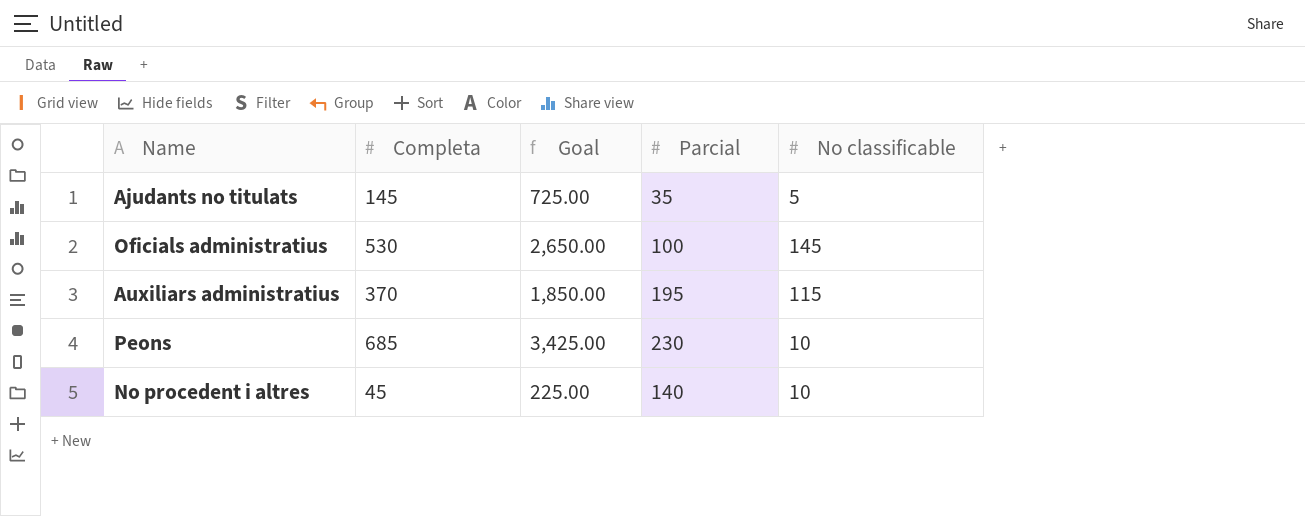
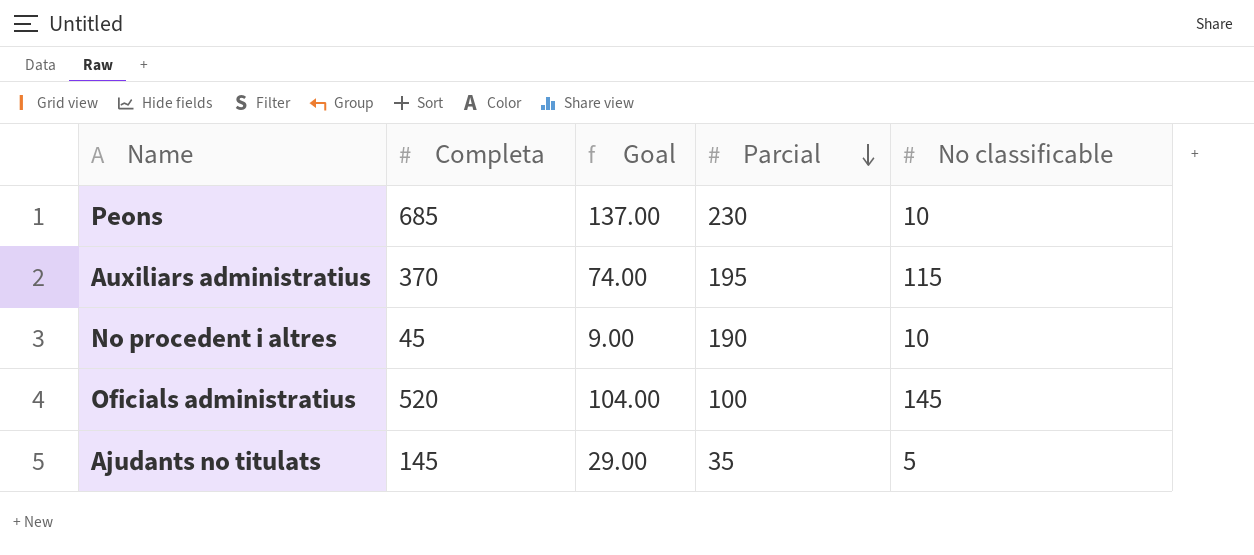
row order: none -> Parcial descending
column Goal | formula: [Completa] * 5 -> [Completa] * 0.2
No procedent i altres | Parcial: 140 -> 190
Oficials administratius | Completa: 530 -> 520

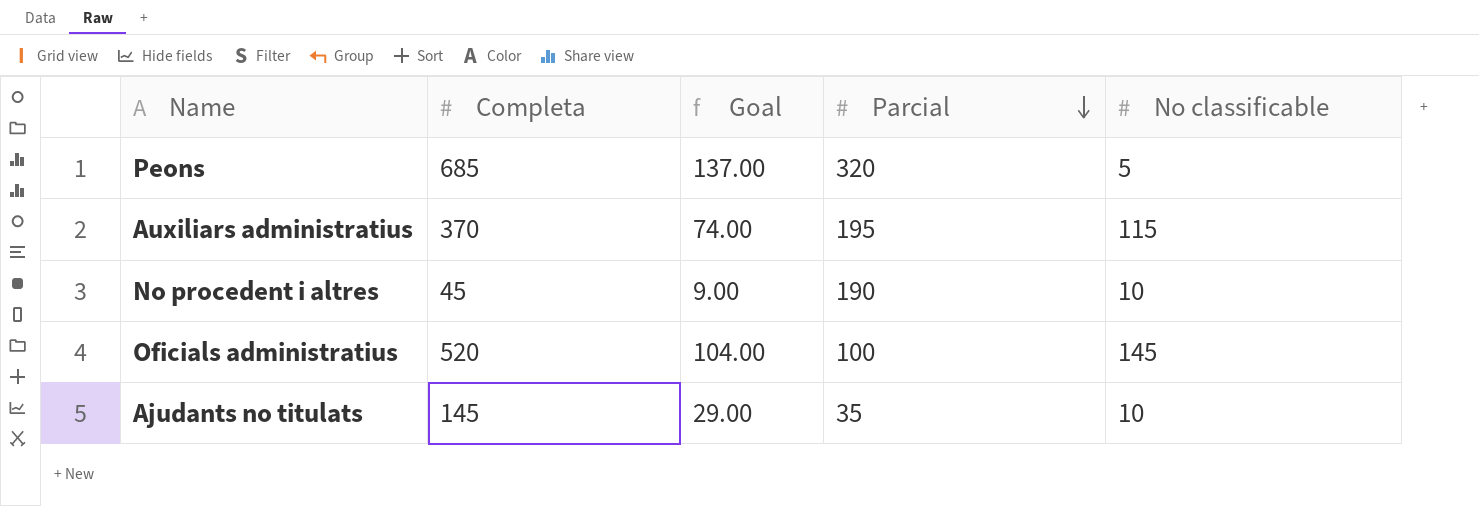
Peons | Parcial: 230 -> 320
Peons | No classificable: 10 -> 5
Ajudants no titulats | No classificable: 5 -> 10

